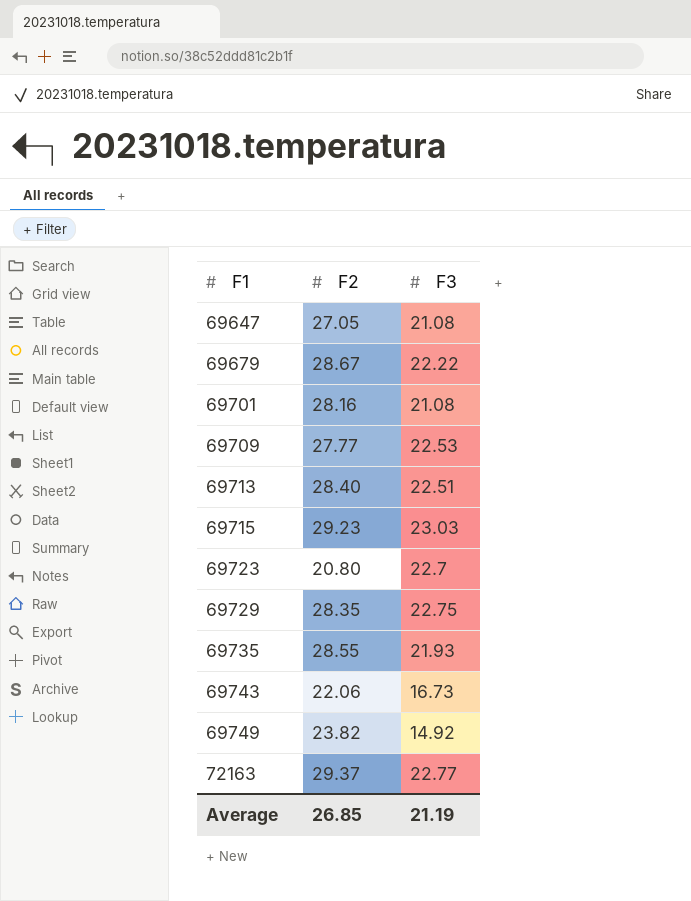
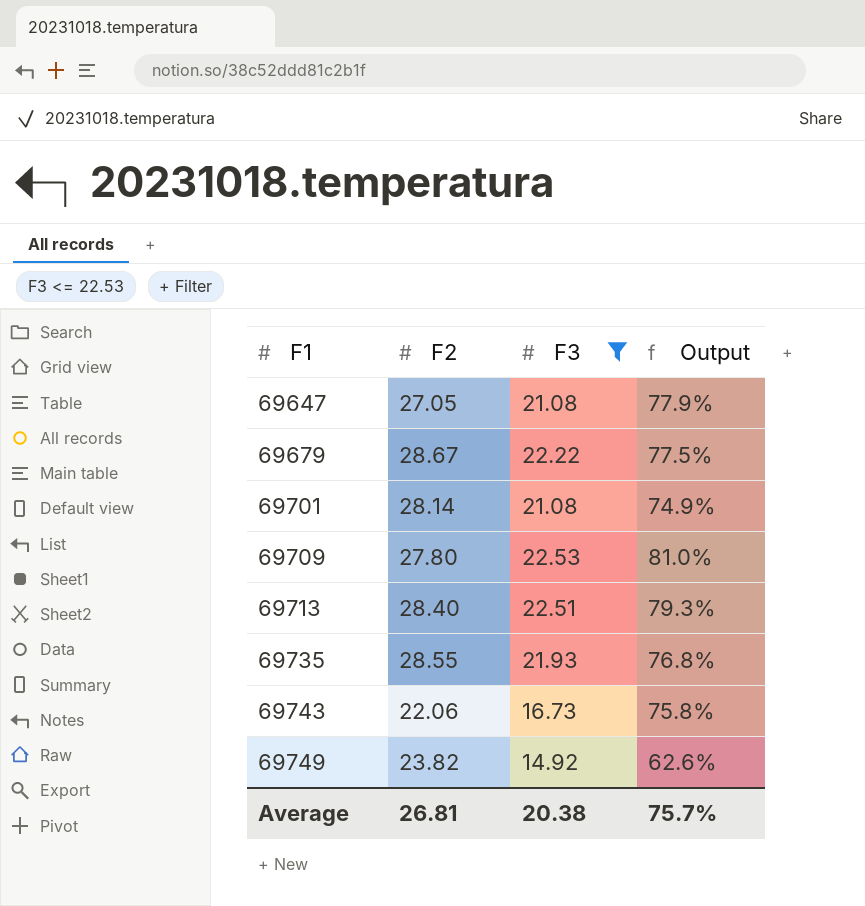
filter: none -> F3 <= 22.53
column Output | formula: none -> [F3] / [F2]
69701 | F2: 28.16 -> 28.14
69709 | F2: 27.77 -> 27.80
Average | F2: 26.85 -> 26.81
Average | F3: 21.19 -> 20.38

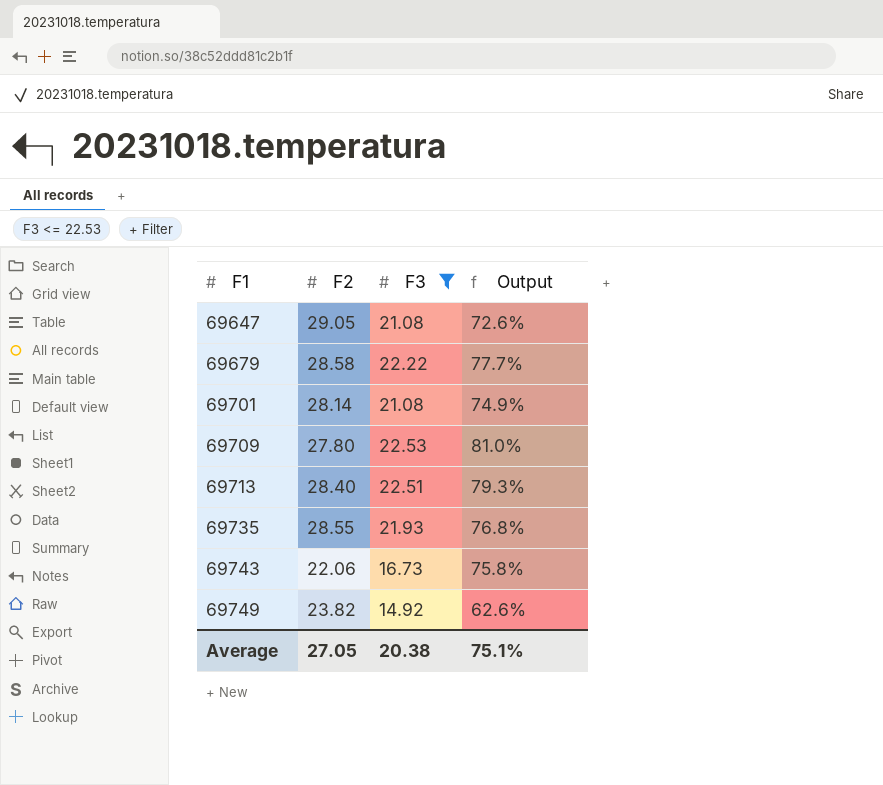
69647 | F2: 27.05 -> 29.05
69647 | Output: 77.9% -> 72.6%
69679 | F2: 28.67 -> 28.58
69679 | Output: 77.5% -> 77.7%
Average | F2: 26.81 -> 27.05
Average | Output: 75.7% -> 75.1%

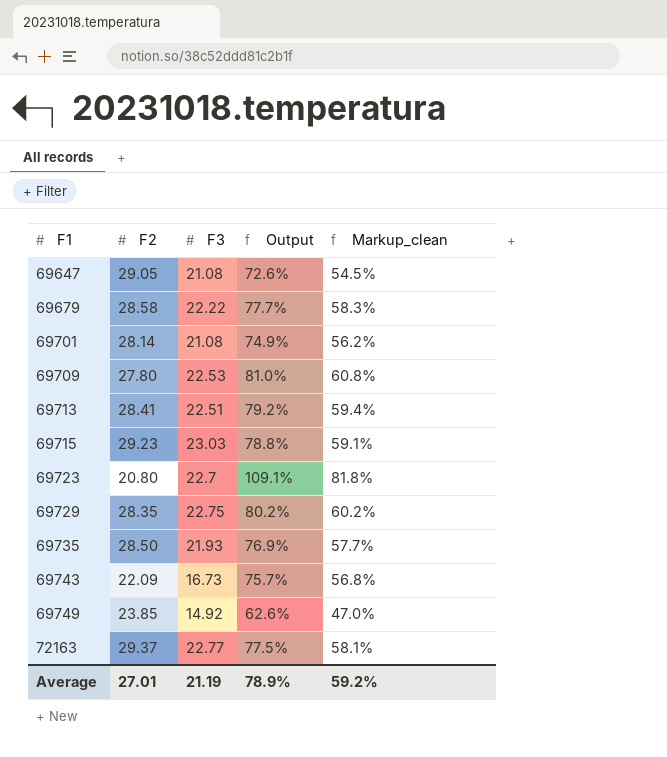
filter: F3 <= 22.53 -> none
column Markup_clean | formula: none -> [Output] * 0.75
69713 | F2: 28.40 -> 28.41
69713 | Output: 79.3% -> 79.2%
69735 | F2: 28.55 -> 28.50
69735 | Output: 76.8% -> 76.9%
69743 | F2: 22.06 -> 22.09
69743 | Output: 75.8% -> 75.7%
69749 | F2: 23.82 -> 23.85
Average | F2: 27.05 -> 27.01
Average | F3: 20.38 -> 21.19
Average | Output: 75.1% -> 78.9%

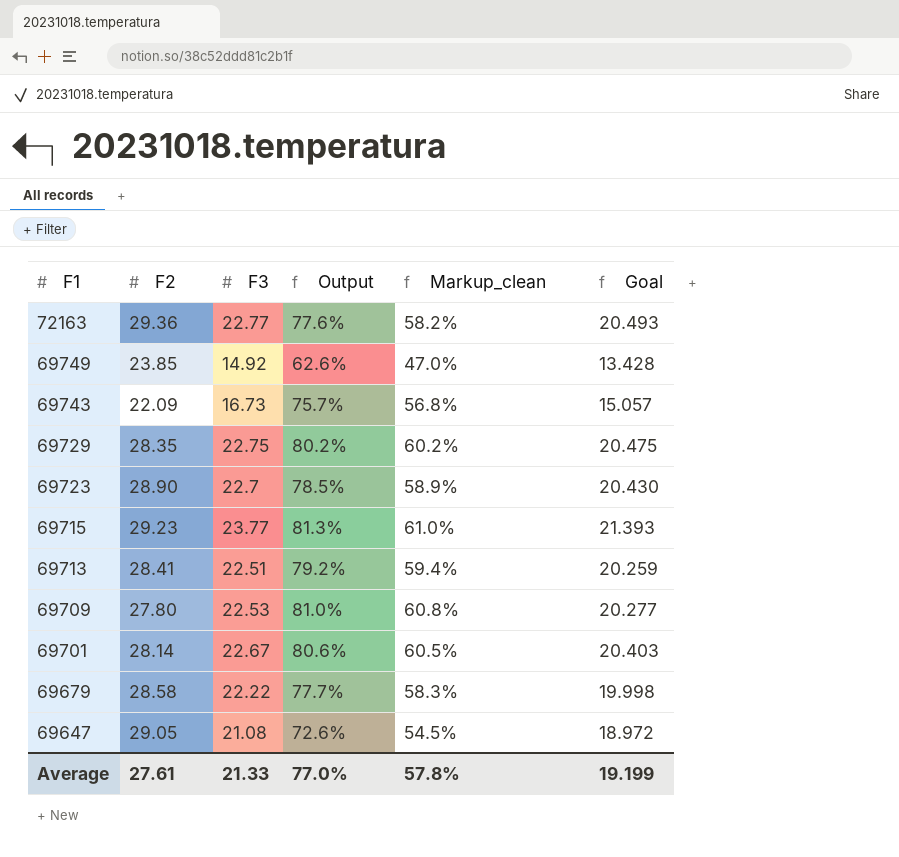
row order: F1 ascending -> F1 descending
column Goal | formula: none -> [F3] * 0.9
row 69735: 28.50 | 21.93 | 76.9% | 57.7% -> none
72163 | F2: 29.37 -> 29.36
72163 | Output: 77.5% -> 77.6%
72163 | Markup_clean: 58.1% -> 58.2%
69723 | F2: 20.80 -> 28.90
69723 | Output: 109.1% -> 78.5%
69723 | Markup_clean: 81.8% -> 58.9%
69715 | F3: 23.03 -> 23.77
69715 | Output: 78.8% -> 81.3%
69715 | Markup_clean: 59.1% -> 61.0%
69701 | F3: 21.08 -> 22.67
69701 | Output: 74.9% -> 80.6%
69701 | Markup_clean: 56.2% -> 60.5%
Average | F2: 27.01 -> 27.61
Average | F3: 21.19 -> 21.33
Average | Output: 78.9% -> 77.0%
Average | Markup_clean: 59.2% -> 57.8%

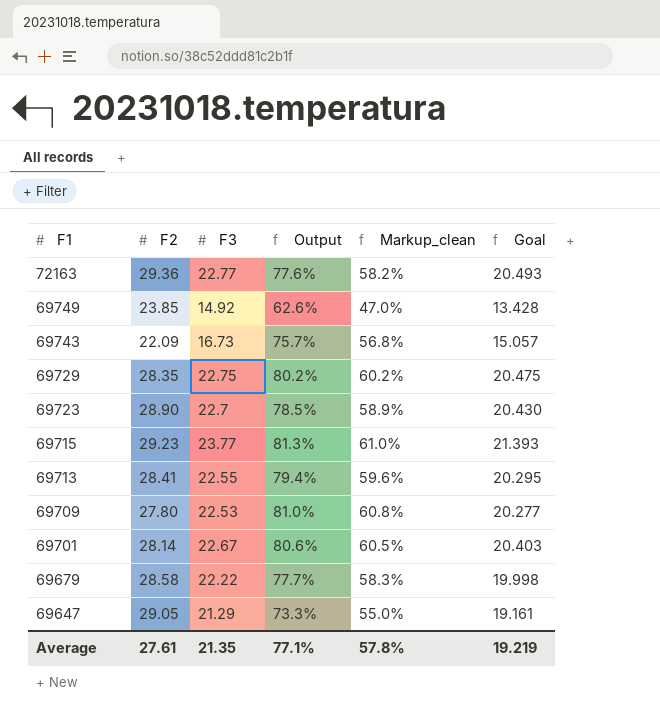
69713 | F3: 22.51 -> 22.55
69713 | Output: 79.2% -> 79.4%
69713 | Markup_clean: 59.4% -> 59.6%
69713 | Goal: 20.259 -> 20.295
69647 | F3: 21.08 -> 21.29
69647 | Output: 72.6% -> 73.3%
69647 | Markup_clean: 54.5% -> 55.0%
69647 | Goal: 18.972 -> 19.161
Average | F3: 21.33 -> 21.35
Average | Output: 77.0% -> 77.1%
Average | Goal: 19.199 -> 19.219

